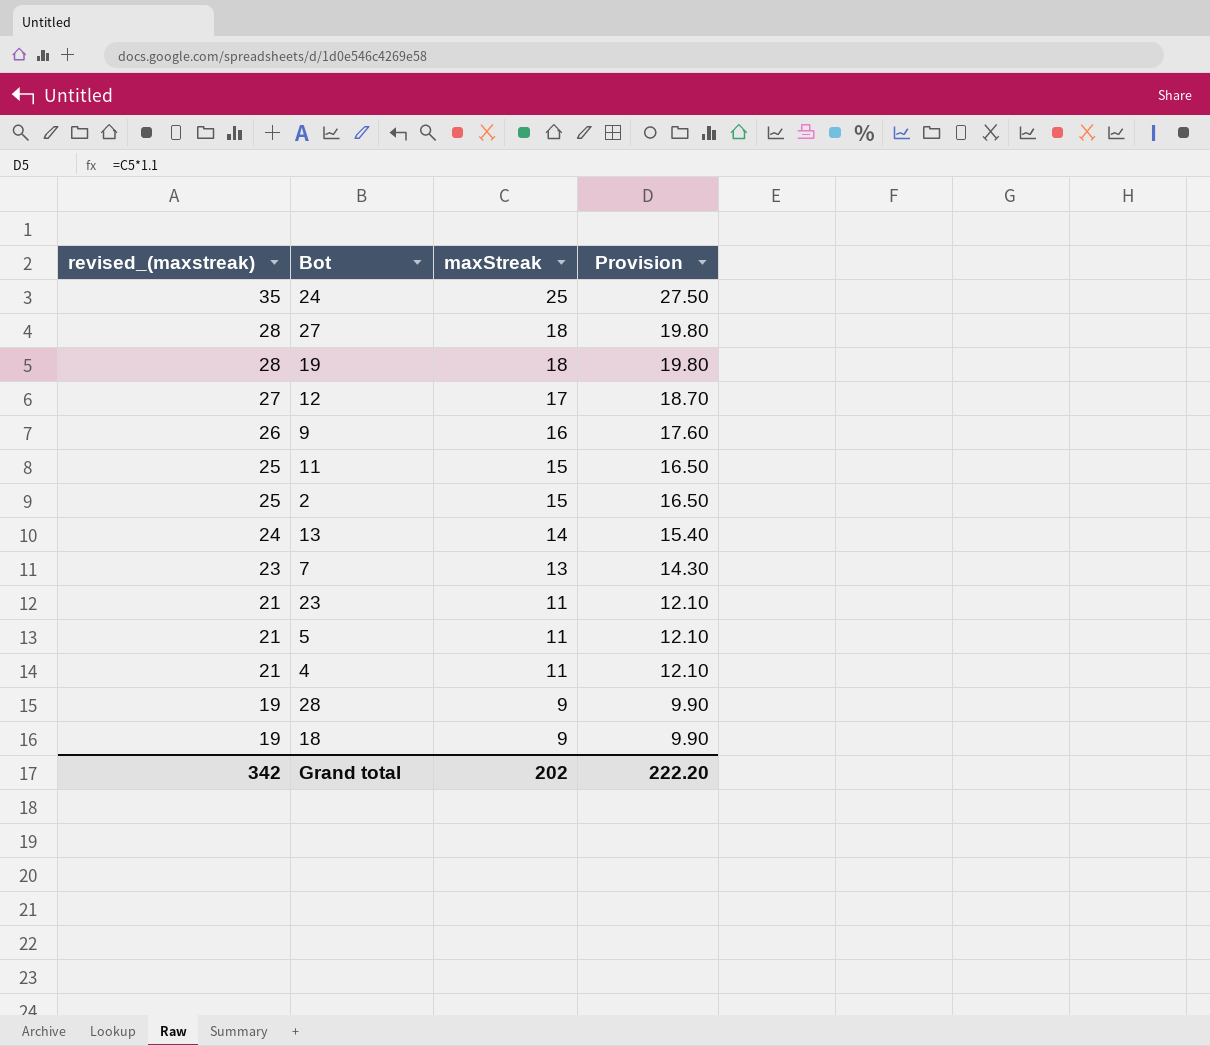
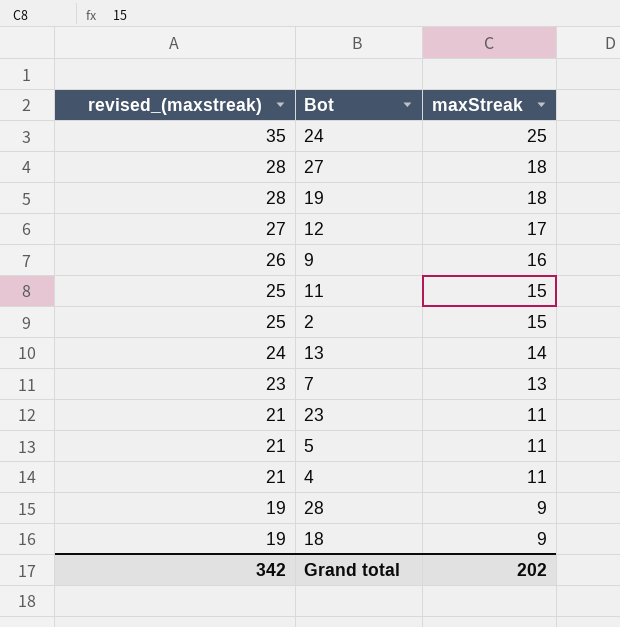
column Provision | formula: [maxStreak] * 1.1 -> none

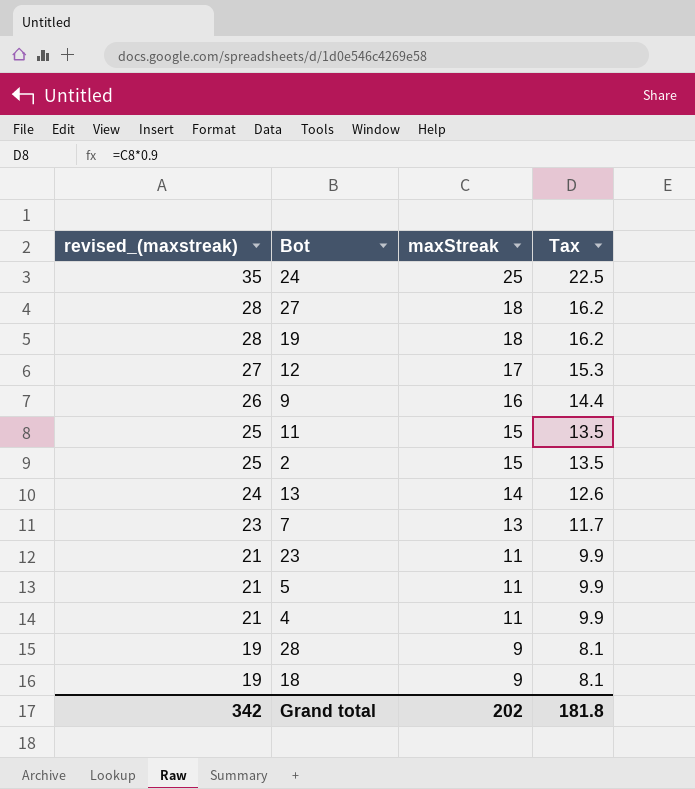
column Tax | formula: none -> [maxStreak] * 0.9

